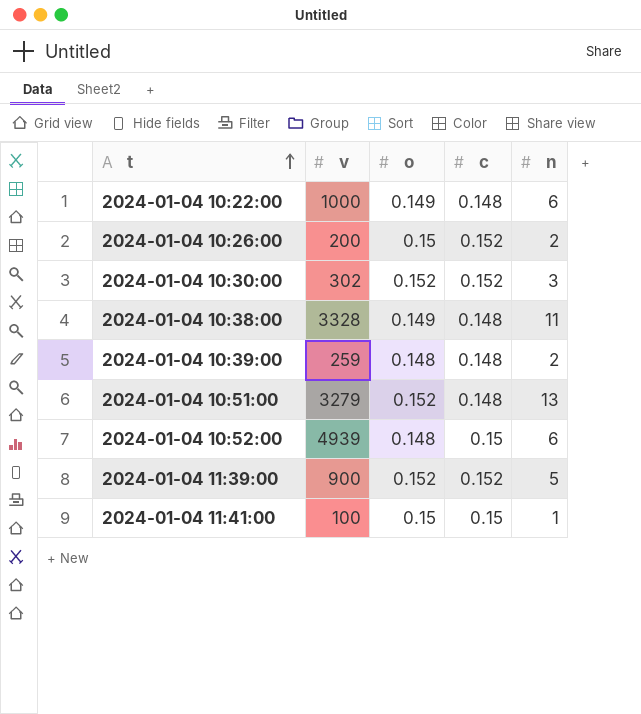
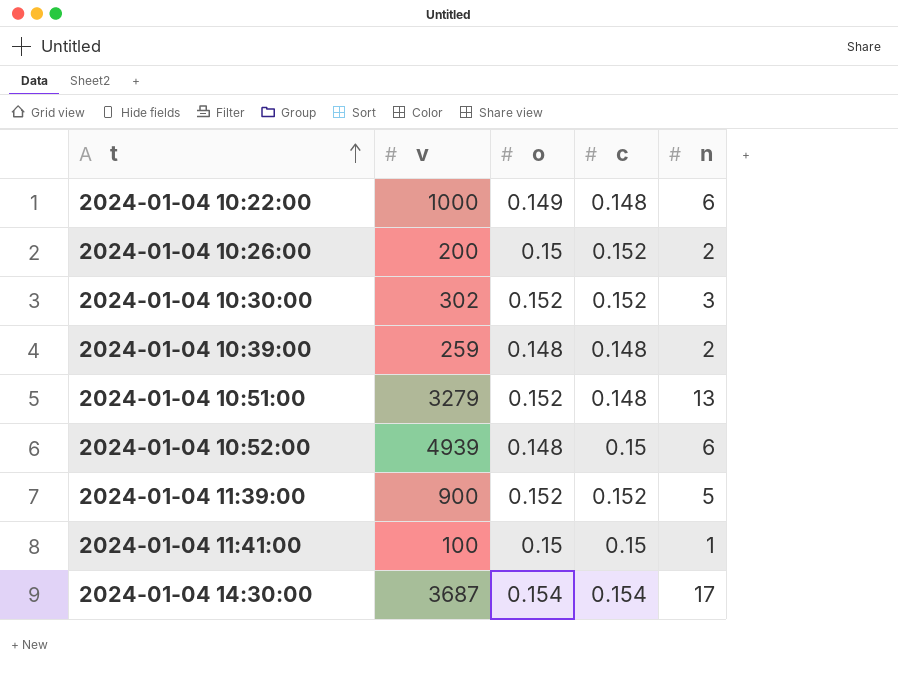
row 2024-01-04 10:38:00: 3328 | 0.149 | 0.148 | 11 -> none
row 2024-01-04 14:30:00: none -> 3687 | 0.154 | 0.154 | 17

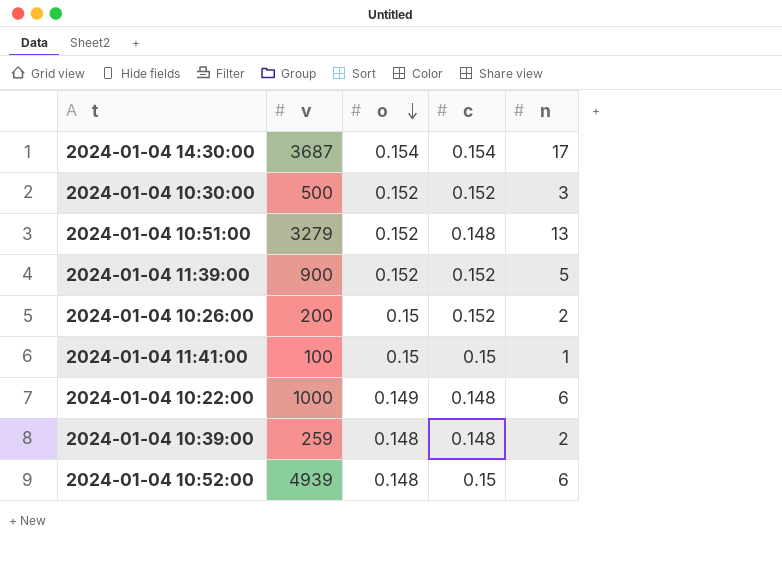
row order: t ascending -> o descending
2024-01-04 10:30:00 | v: 302 -> 500

